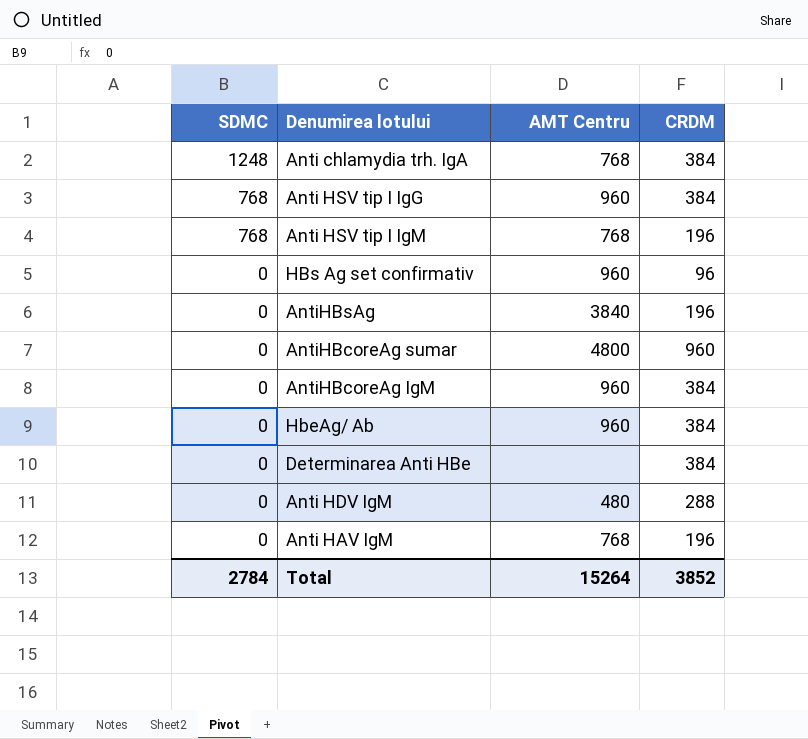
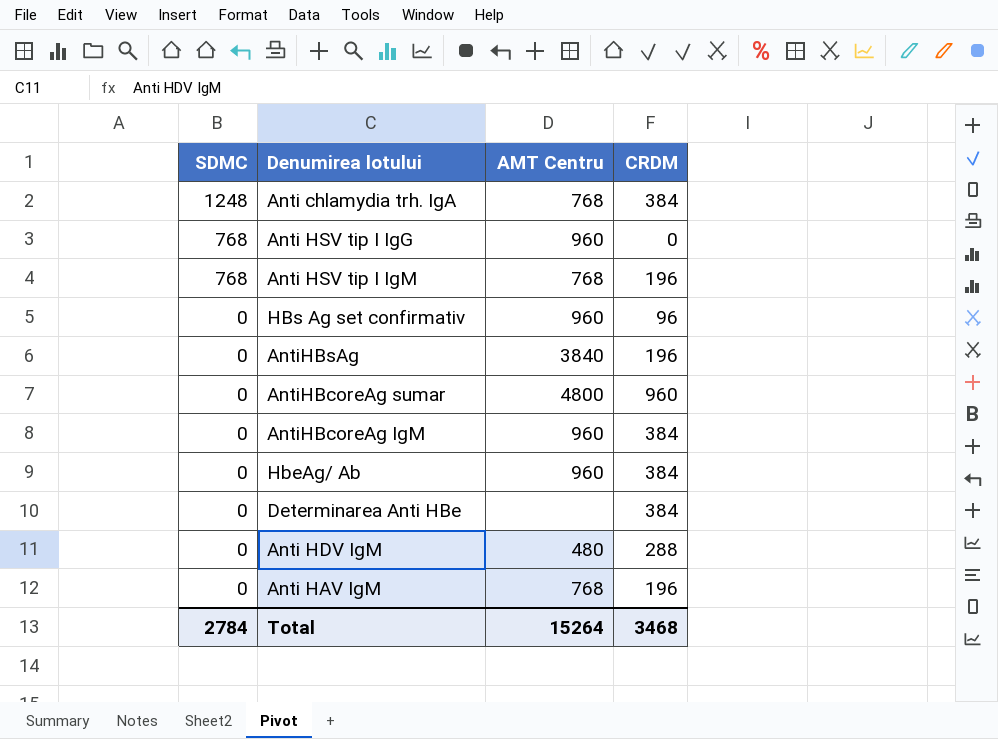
Anti HSV tip I IgG | CRDM: 384 -> 0
Total | CRDM: 3852 -> 3468

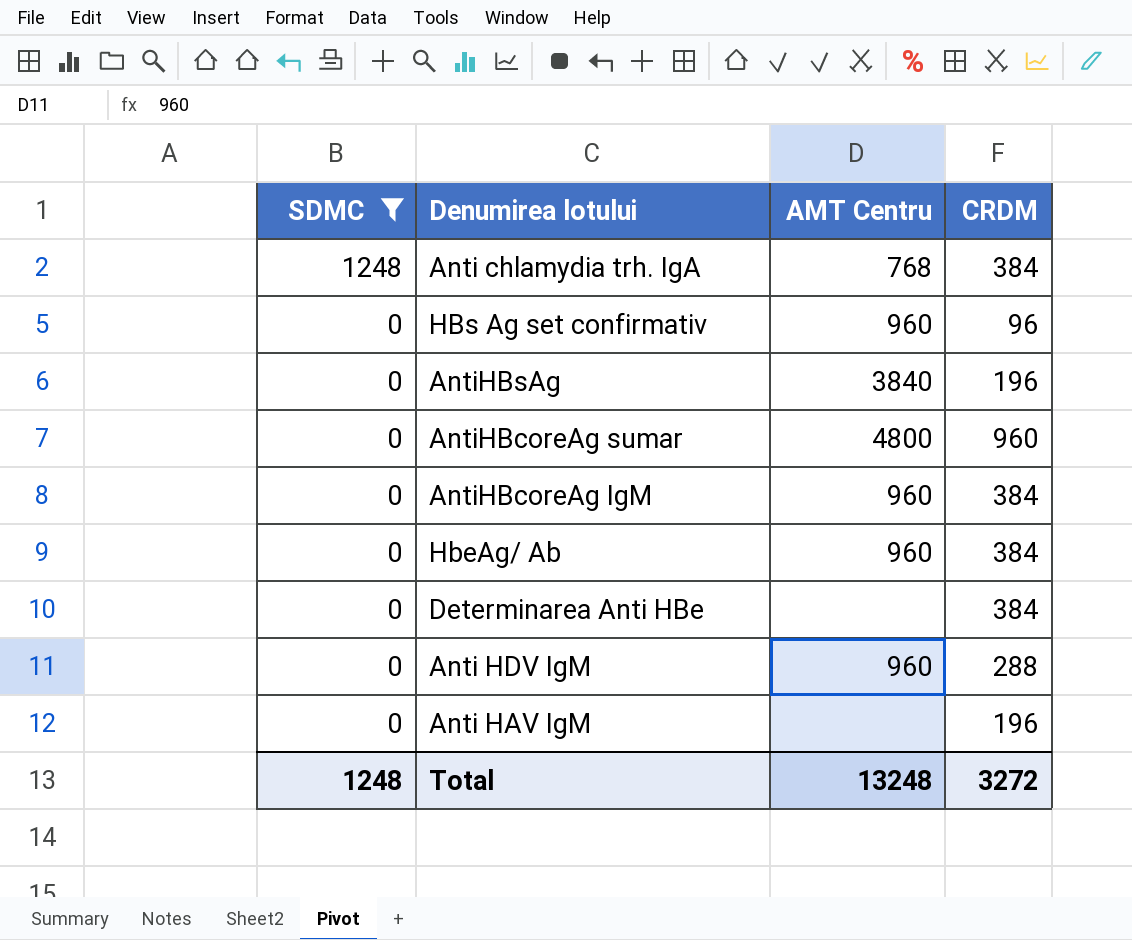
filter: none -> SDMC != 768
Anti HDV IgM | AMT Centru: 480 -> 960
Anti HAV IgM | AMT Centru: 768 -> none
Total | SDMC: 2784 -> 1248
Total | AMT Centru: 15264 -> 13248
Total | CRDM: 3468 -> 3272

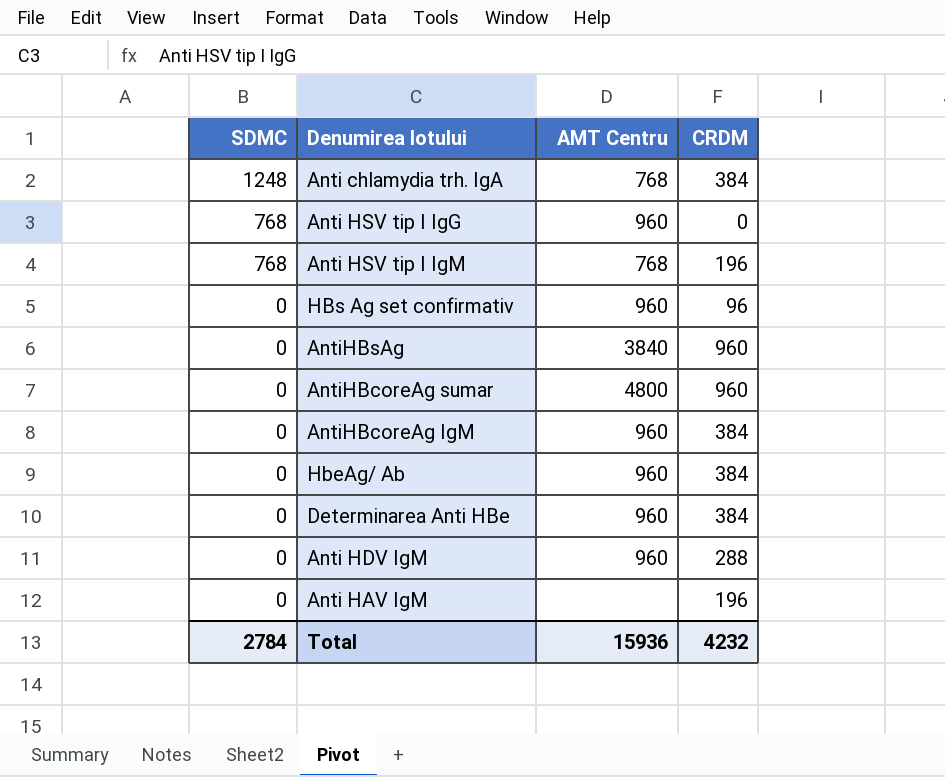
filter: SDMC != 768 -> none
AntiHBsAg | CRDM: 196 -> 960
Determinarea Anti HBe | AMT Centru: none -> 960
Total | SDMC: 1248 -> 2784
Total | AMT Centru: 13248 -> 15936
Total | CRDM: 3272 -> 4232

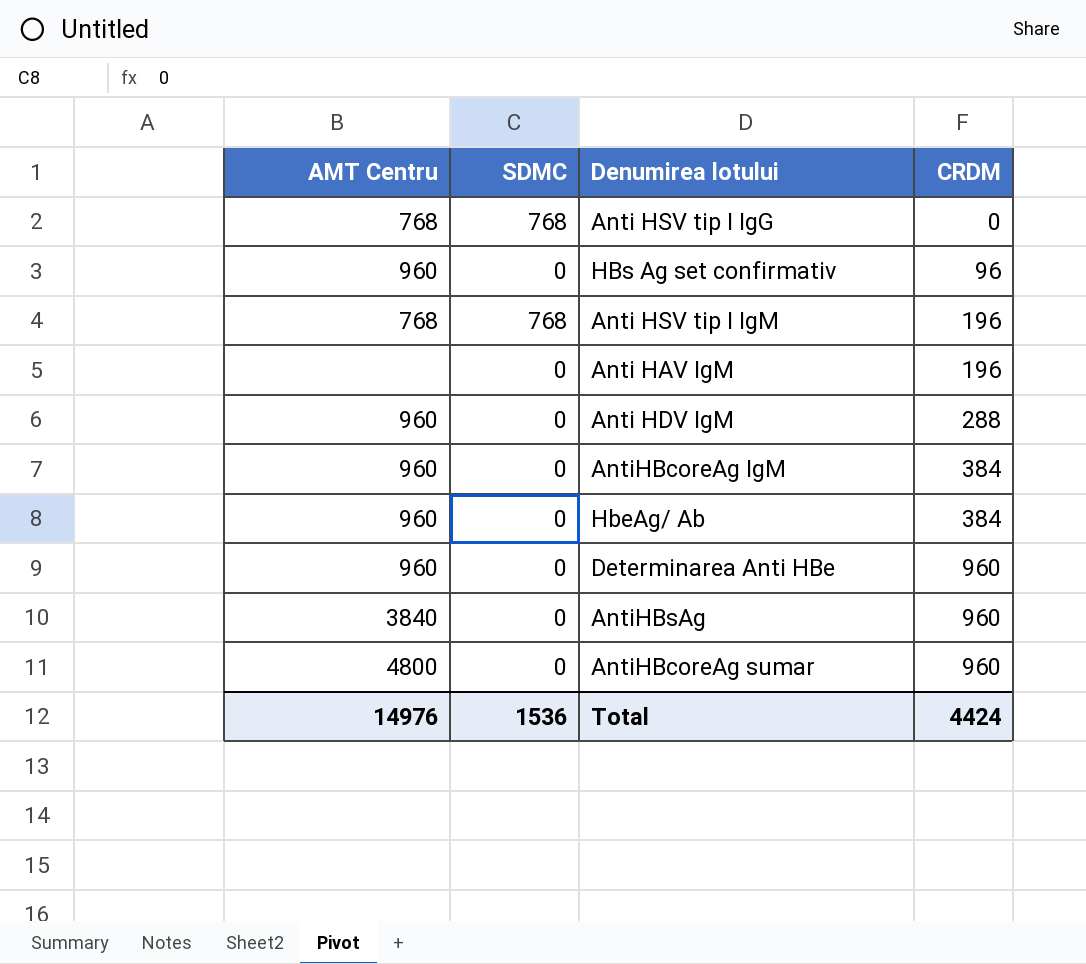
row order: SDMC descending -> CRDM ascending
column AMT Centru | position: 3 -> 1
row Anti chlamydia trh. IgA: 1248 | 768 | 384 -> none
Anti HSV tip I IgG | AMT Centru: 960 -> 768
Determinarea Anti HBe | CRDM: 384 -> 960
Total | AMT Centru: 15936 -> 14976
Total | SDMC: 2784 -> 1536
Total | CRDM: 4232 -> 4424

